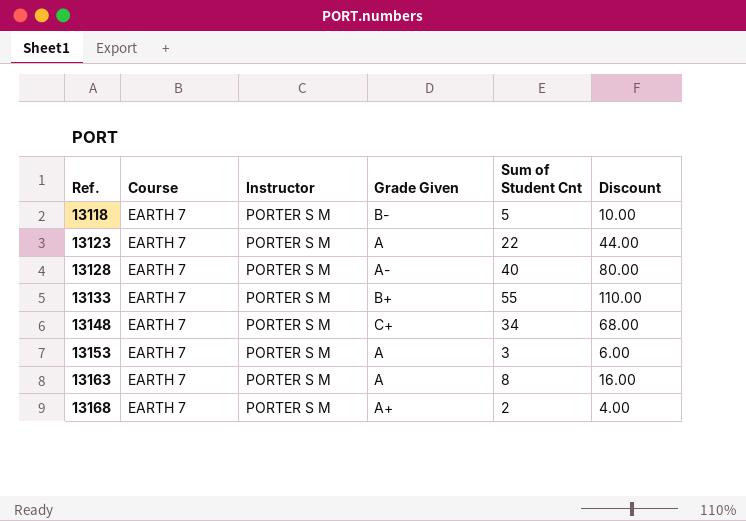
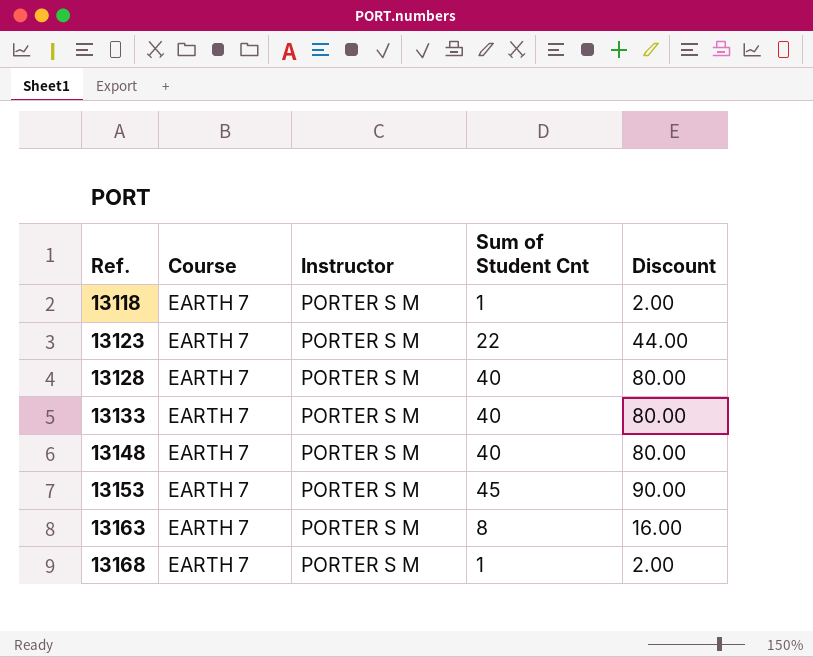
column Grade Given | position: 4 -> none
13118 | Sum of Student Cnt: 5 -> 1
13118 | Discount: 10.00 -> 2.00
13133 | Sum of Student Cnt: 55 -> 40
13133 | Discount: 110.00 -> 80.00
13148 | Sum of Student Cnt: 34 -> 40
13148 | Discount: 68.00 -> 80.00
13153 | Sum of Student Cnt: 3 -> 45
13153 | Discount: 6.00 -> 90.00
13168 | Sum of Student Cnt: 2 -> 1
13168 | Discount: 4.00 -> 2.00

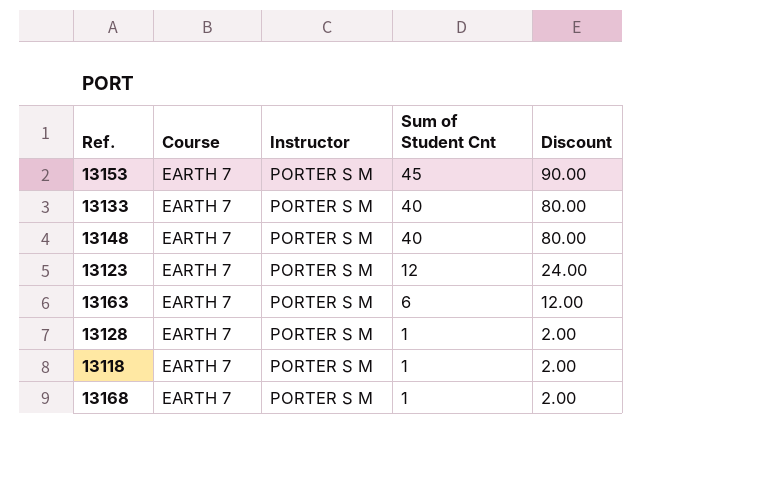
row order: Ref. ascending -> Sum of Student Cnt descending
13123 | Sum of Student Cnt: 22 -> 12
13123 | Discount: 44.00 -> 24.00
13163 | Sum of Student Cnt: 8 -> 6
13163 | Discount: 16.00 -> 12.00
13128 | Sum of Student Cnt: 40 -> 1
13128 | Discount: 80.00 -> 2.00

